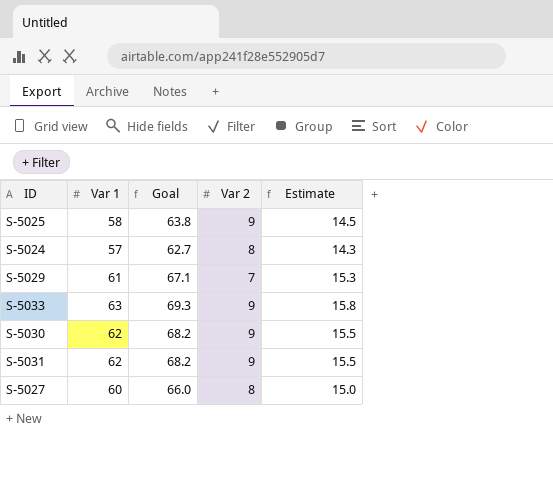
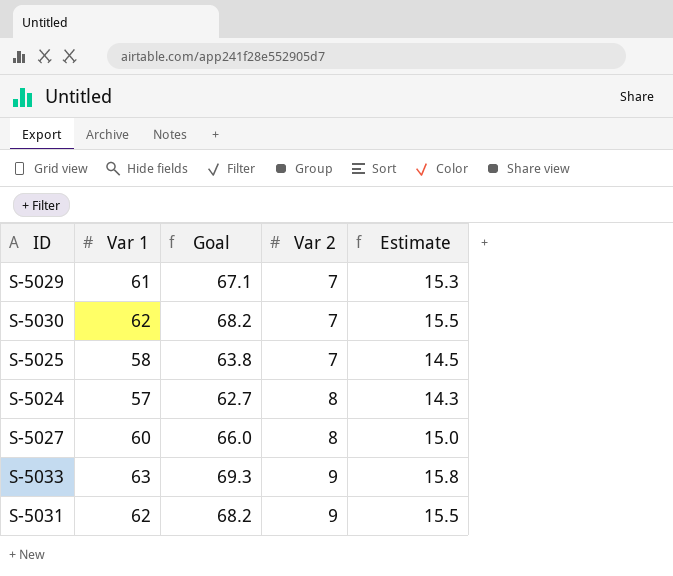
row order: none -> Var 2 ascending
S-5030 | Var 2: 9 -> 7
S-5025 | Var 2: 9 -> 7

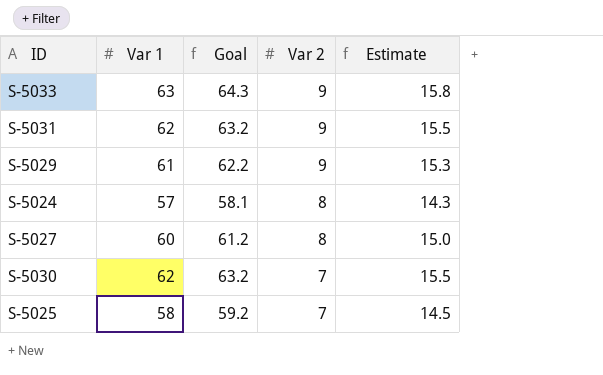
row order: Var 2 ascending -> Var 2 descending
column Goal | formula: [Var 1] * 1.1 -> [Var 1] * 1.02
S-5029 | Var 2: 7 -> 9

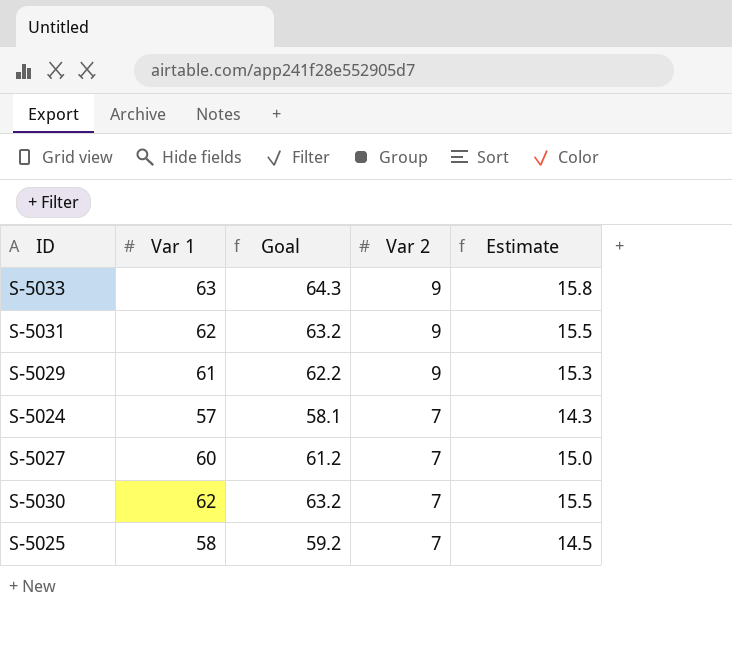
S-5024 | Var 2: 8 -> 7
S-5027 | Var 2: 8 -> 7

